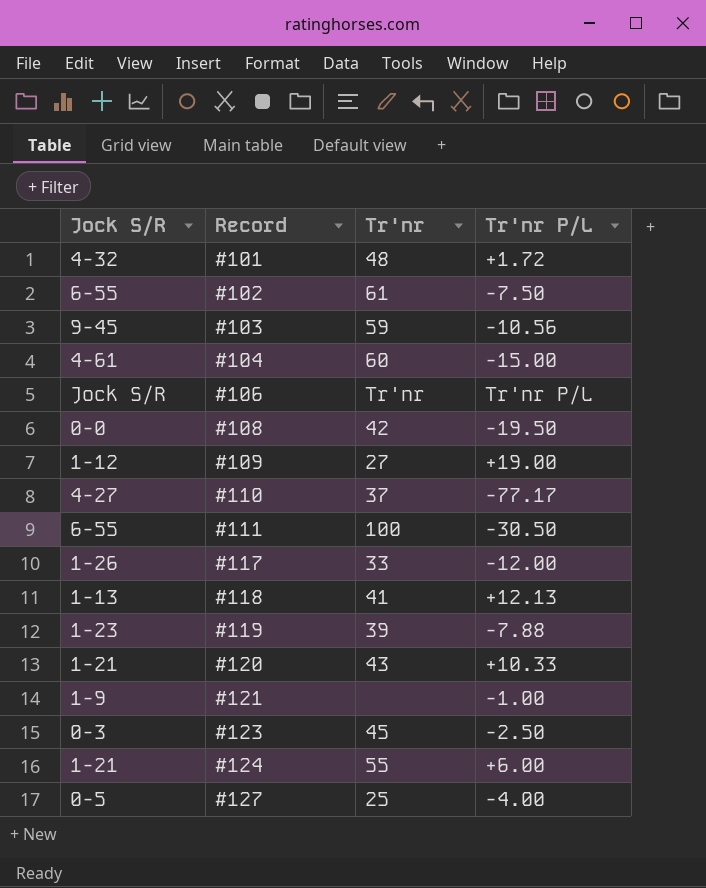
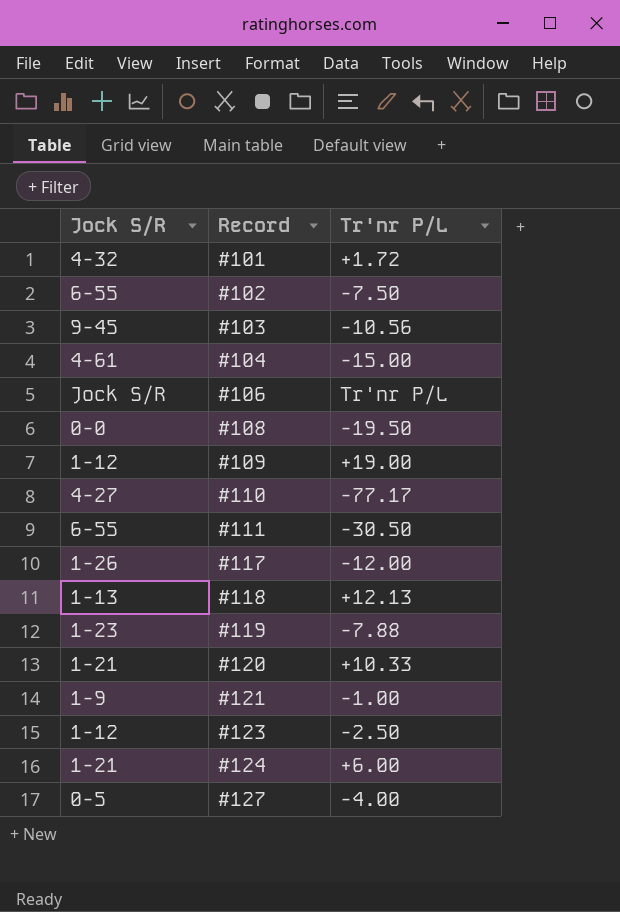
column Tr'nr | position: 3 -> none
#123 | Jock S/R: 0-3 -> 1-12

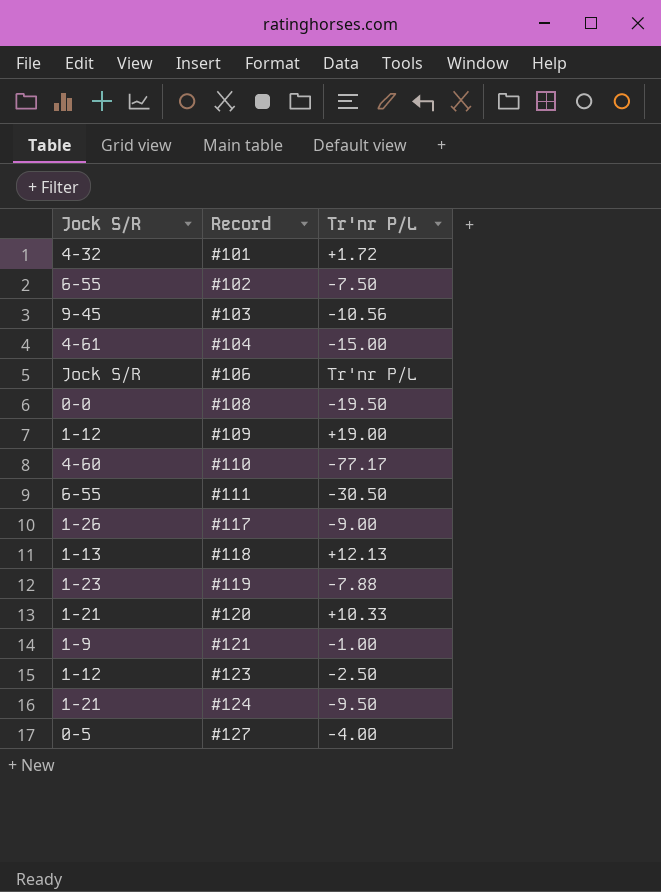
#110 | Jock S/R: 4-27 -> 4-60
#117 | Tr'nr P/L: -12.00 -> -9.00
#124 | Tr'nr P/L: +6.00 -> -9.50

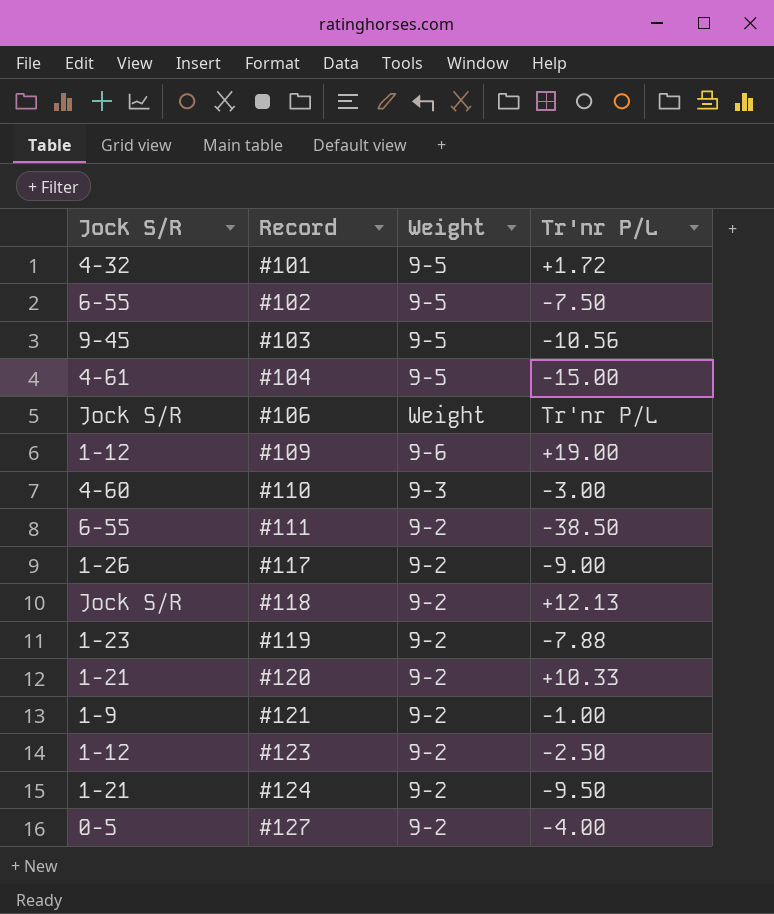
column Weight | position: none -> 3
row #108: 0-0 | -19.50 -> none
#110 | Tr'nr P/L: -77.17 -> -3.00
#111 | Tr'nr P/L: -30.50 -> -38.50
#118 | Jock S/R: 1-13 -> Jock S/R

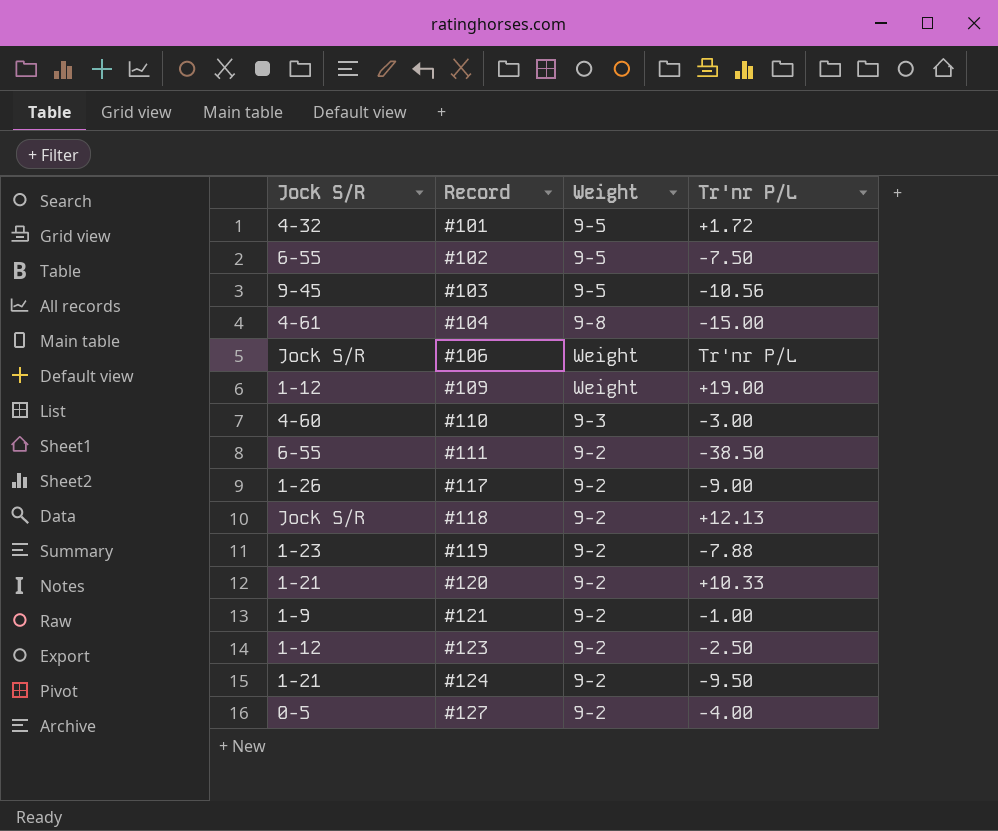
#104 | Weight: 9-5 -> 9-8
#109 | Weight: 9-6 -> Weight

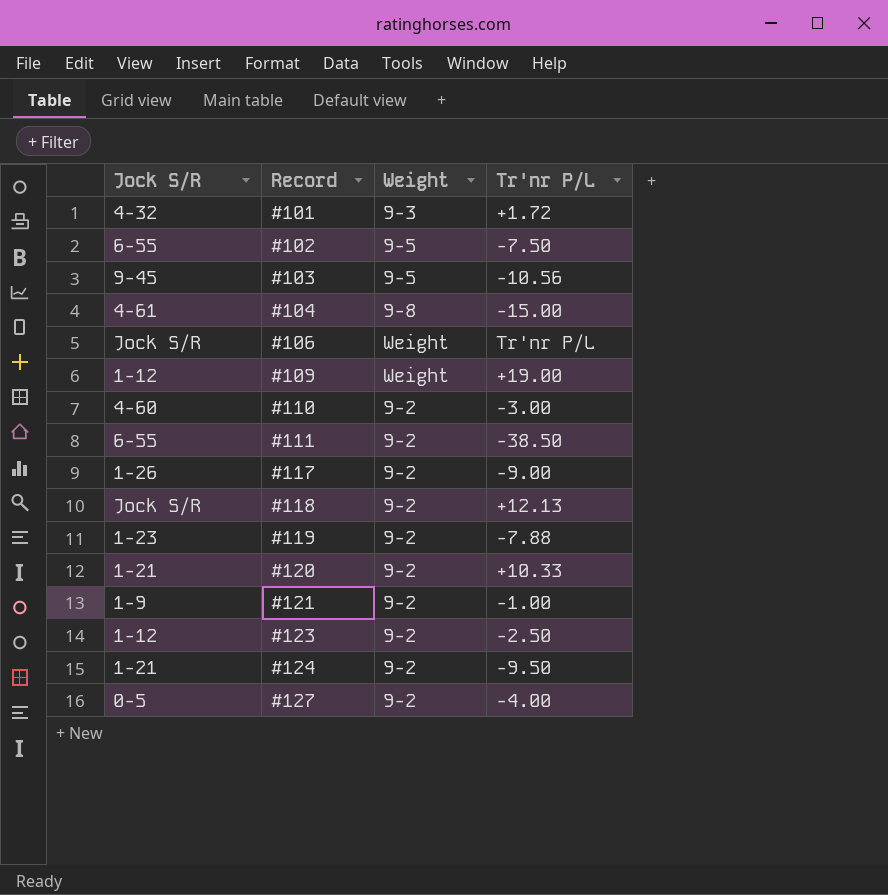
#101 | Weight: 9-5 -> 9-3
#110 | Weight: 9-3 -> 9-2

